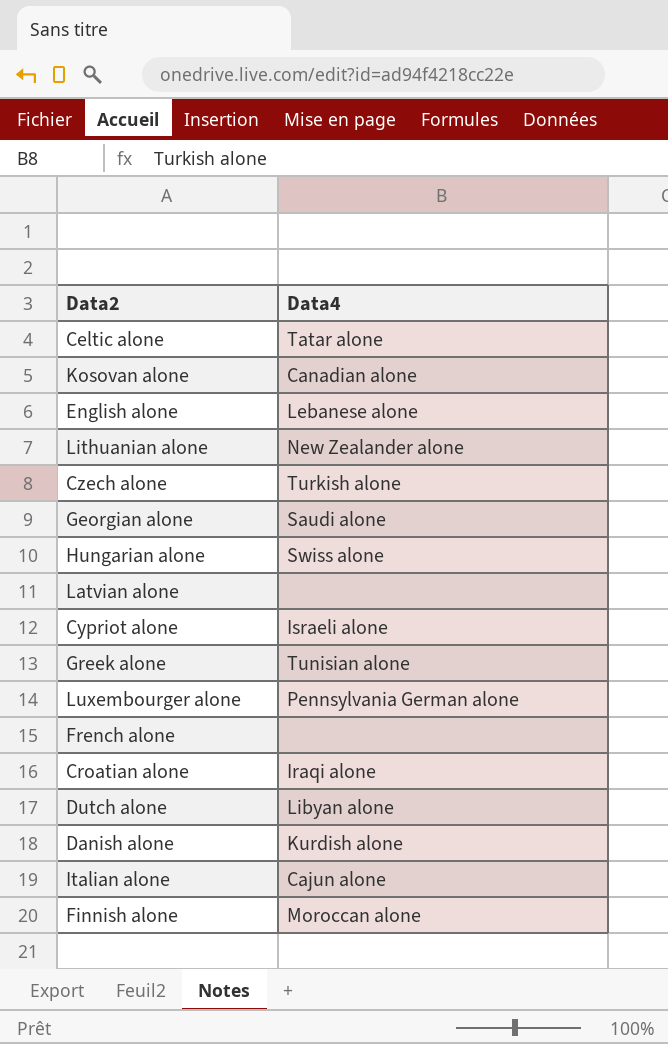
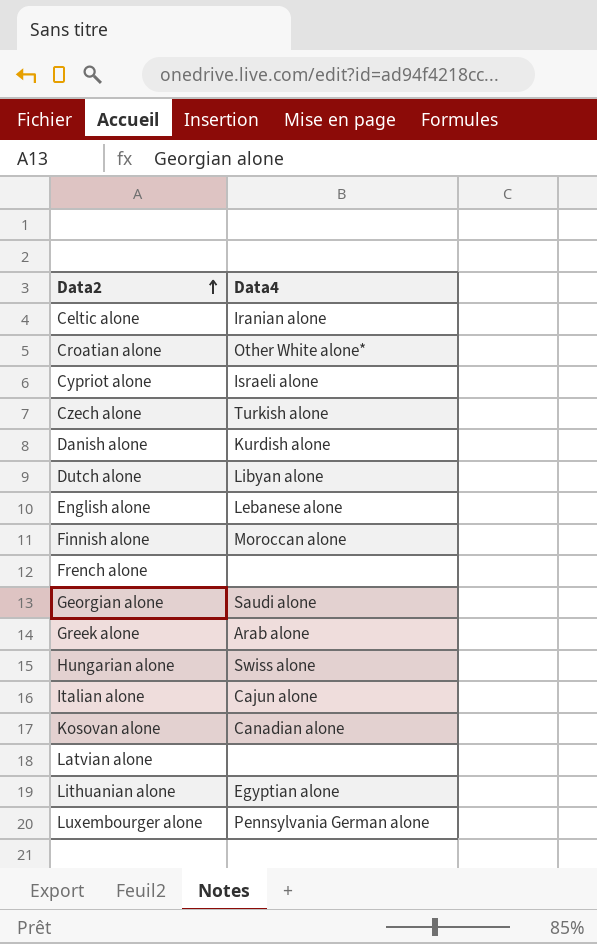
row order: none -> Data2 ascending
Celtic alone | Data4: Tatar alone -> Iranian alone
Croatian alone | Data4: Iraqi alone -> Other White alone*
Greek alone | Data4: Tunisian alone -> Arab alone
Lithuanian alone | Data4: New Zealander alone -> Egyptian alone

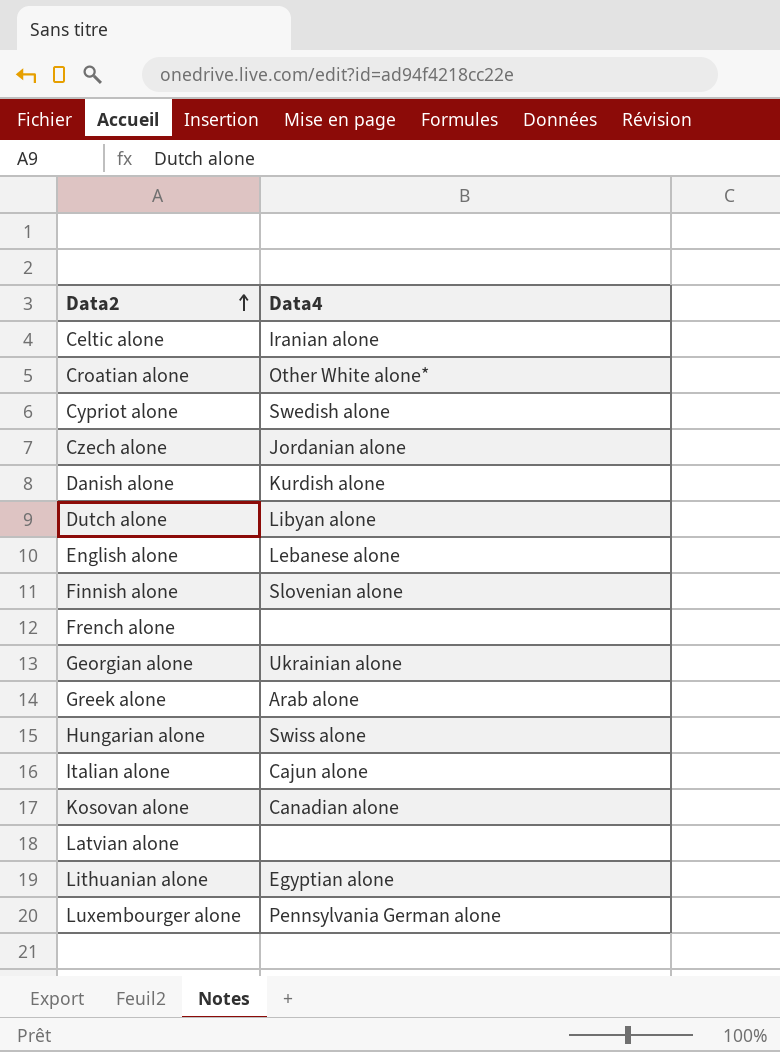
Cypriot alone | Data4: Israeli alone -> Swedish alone
Czech alone | Data4: Turkish alone -> Jordanian alone
Finnish alone | Data4: Moroccan alone -> Slovenian alone
Georgian alone | Data4: Saudi alone -> Ukrainian alone

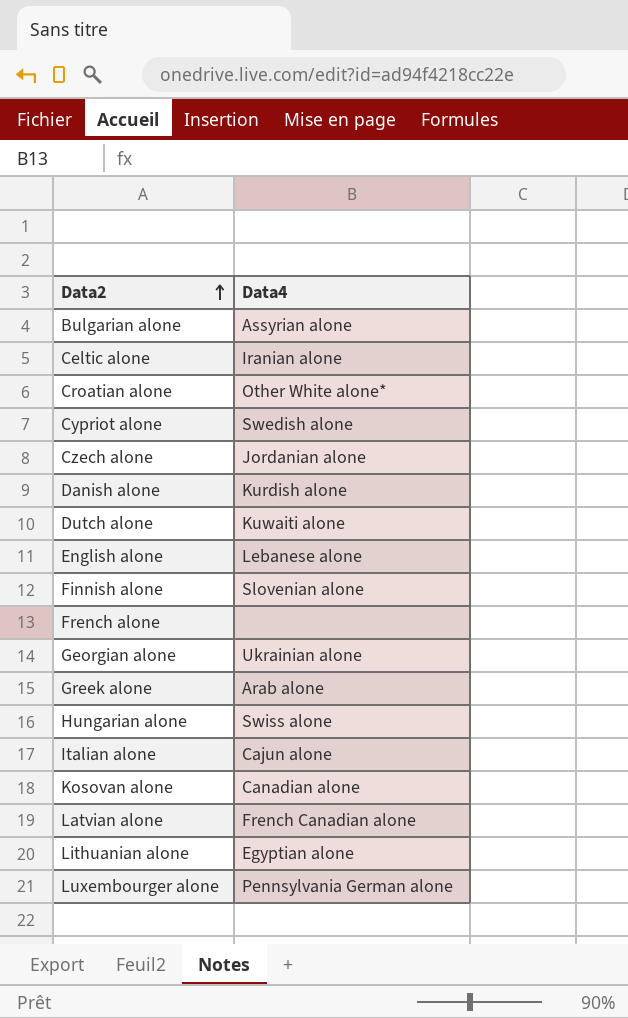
row Bulgarian alone: none -> Assyrian alone
Dutch alone | Data4: Libyan alone -> Kuwaiti alone
Latvian alone | Data4: none -> French Canadian alone

